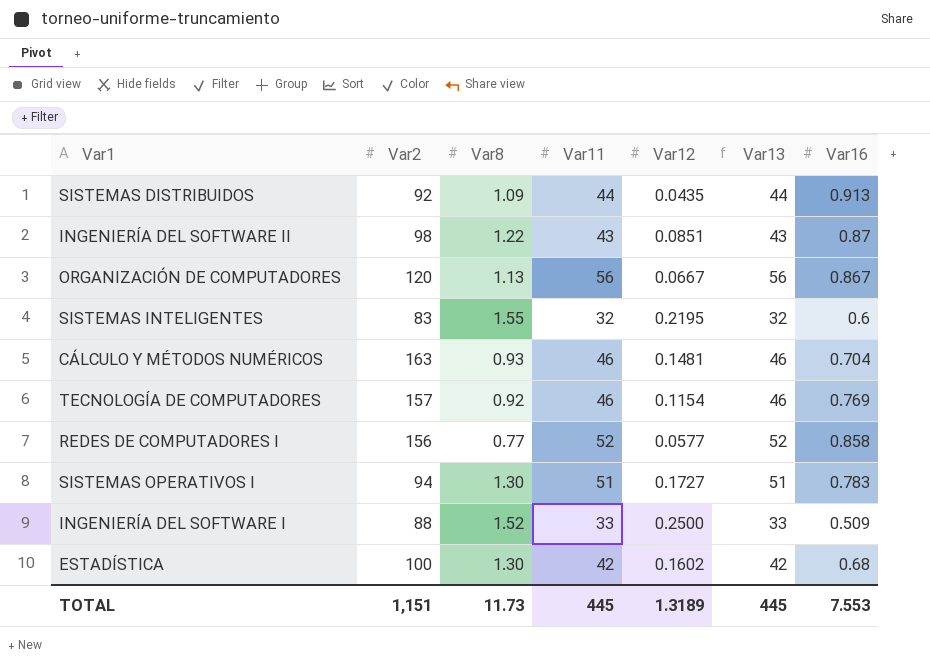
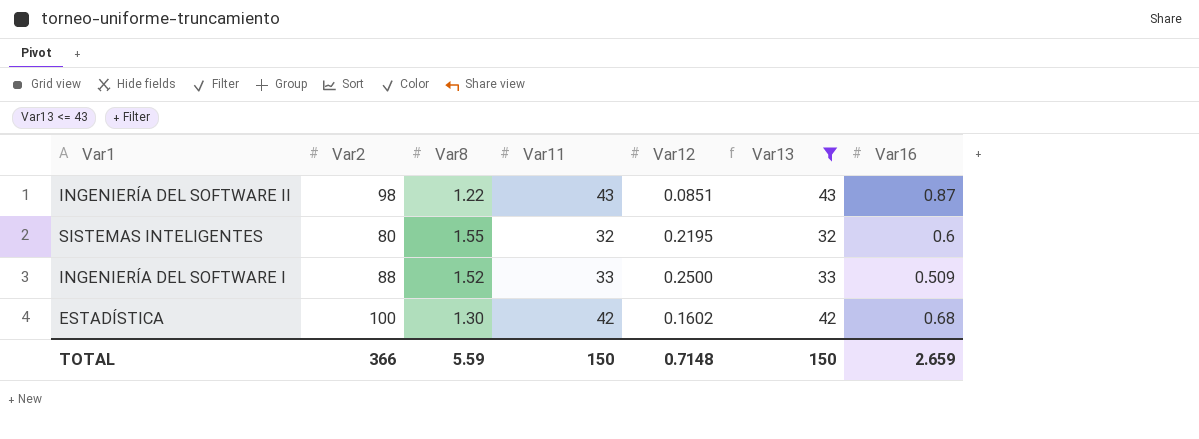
filter: none -> Var13 <= 43
SISTEMAS INTELIGENTES | Var2: 83 -> 80
TOTAL | Var2: 1,151 -> 366
TOTAL | Var8: 11.73 -> 5.59
TOTAL | Var11: 445 -> 150
TOTAL | Var12: 1.3189 -> 0.7148
TOTAL | Var13: 445 -> 150
TOTAL | Var16: 7.553 -> 2.659

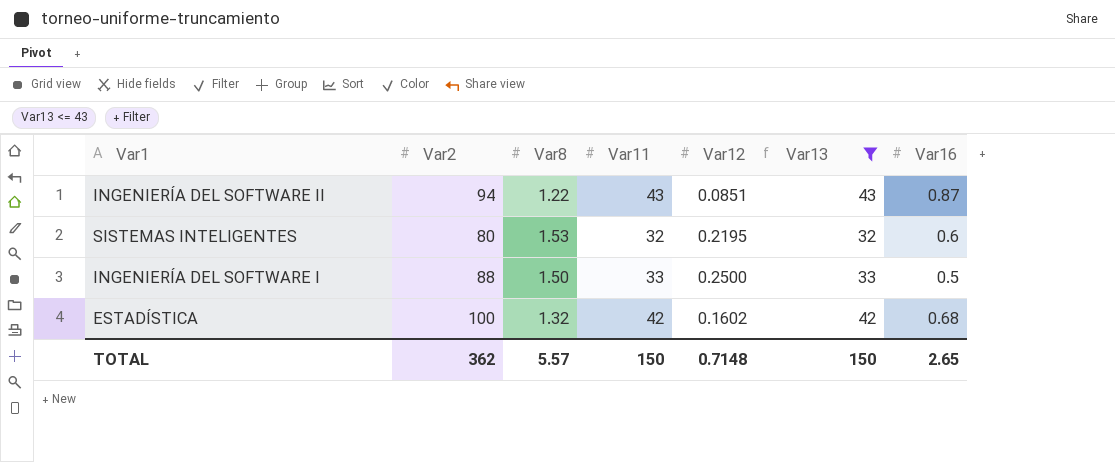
INGENIERÍA DEL SOFTWARE II | Var2: 98 -> 94
SISTEMAS INTELIGENTES | Var8: 1.55 -> 1.53
INGENIERÍA DEL SOFTWARE I | Var8: 1.52 -> 1.50
INGENIERÍA DEL SOFTWARE I | Var16: 0.509 -> 0.5
ESTADÍSTICA | Var8: 1.30 -> 1.32
TOTAL | Var2: 366 -> 362
TOTAL | Var8: 5.59 -> 5.57
TOTAL | Var16: 2.659 -> 2.65

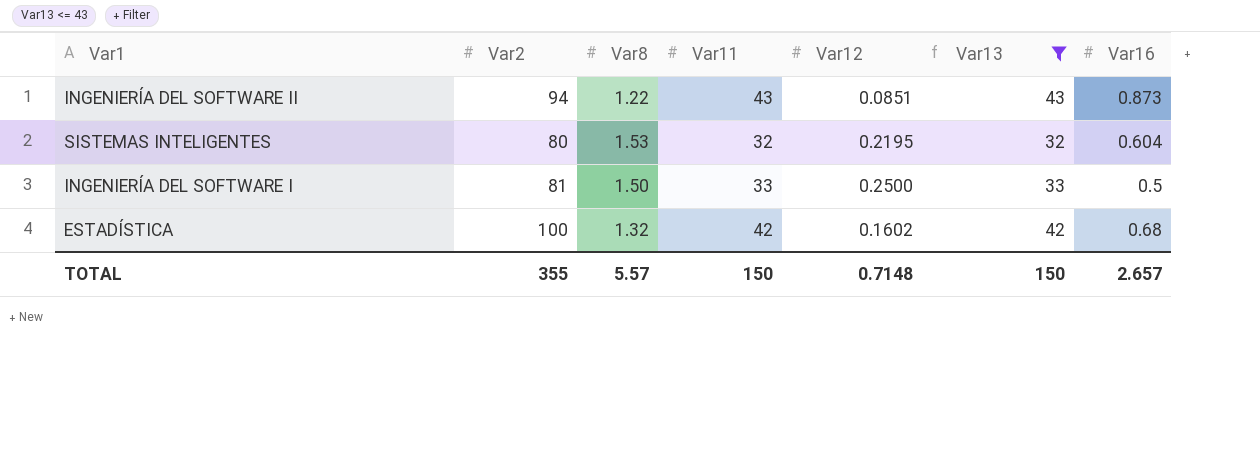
INGENIERÍA DEL SOFTWARE II | Var16: 0.87 -> 0.873
SISTEMAS INTELIGENTES | Var16: 0.6 -> 0.604
INGENIERÍA DEL SOFTWARE I | Var2: 88 -> 81
TOTAL | Var2: 362 -> 355
TOTAL | Var16: 2.65 -> 2.657

